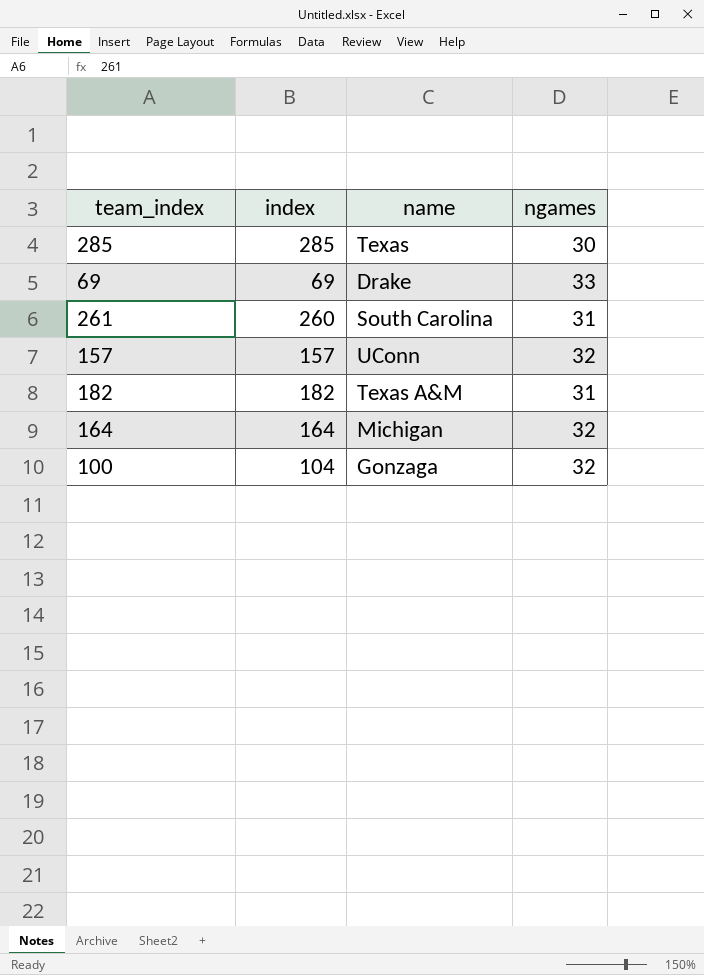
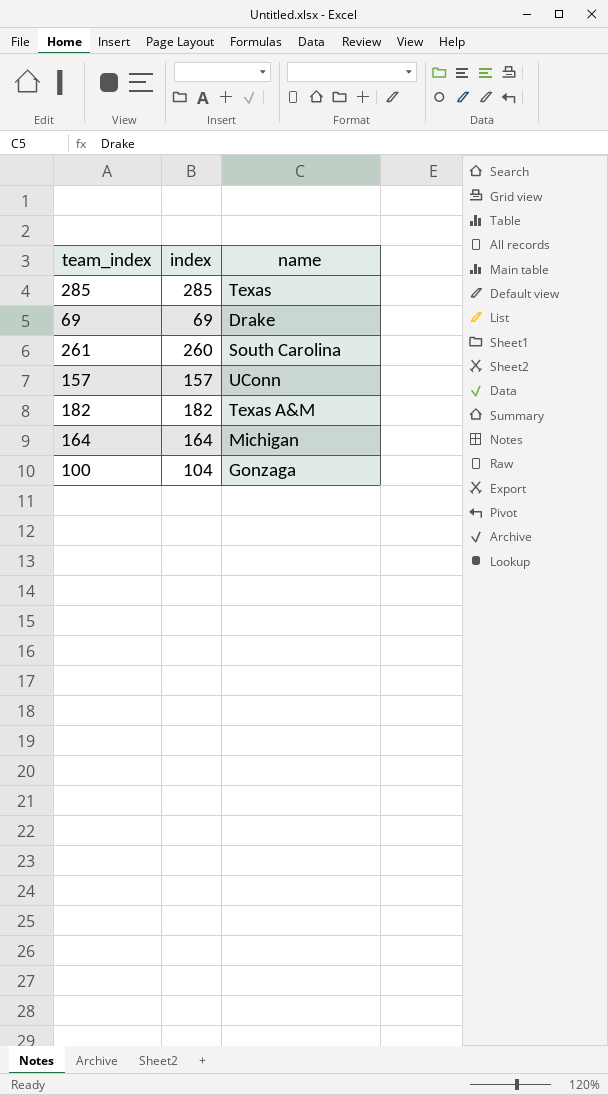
column ngames | position: 4 -> none

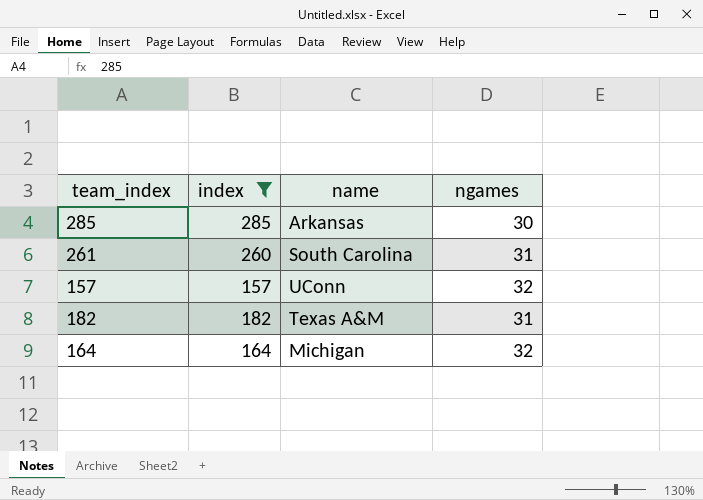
filter: none -> index >= 157
column ngames | position: none -> 4
285 | name: Texas -> Arkansas

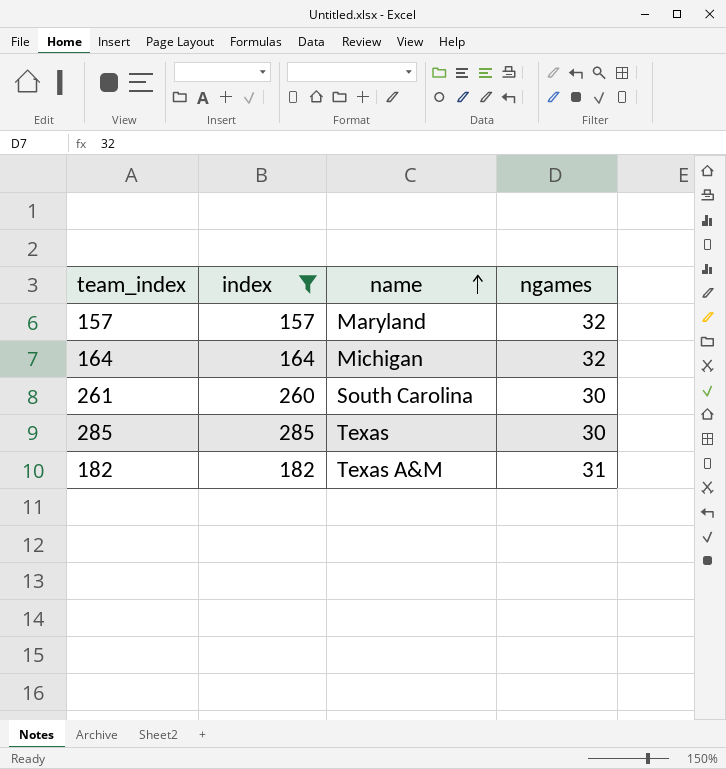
row order: none -> name ascending
157 | name: UConn -> Maryland
261 | ngames: 31 -> 30
285 | name: Arkansas -> Texas

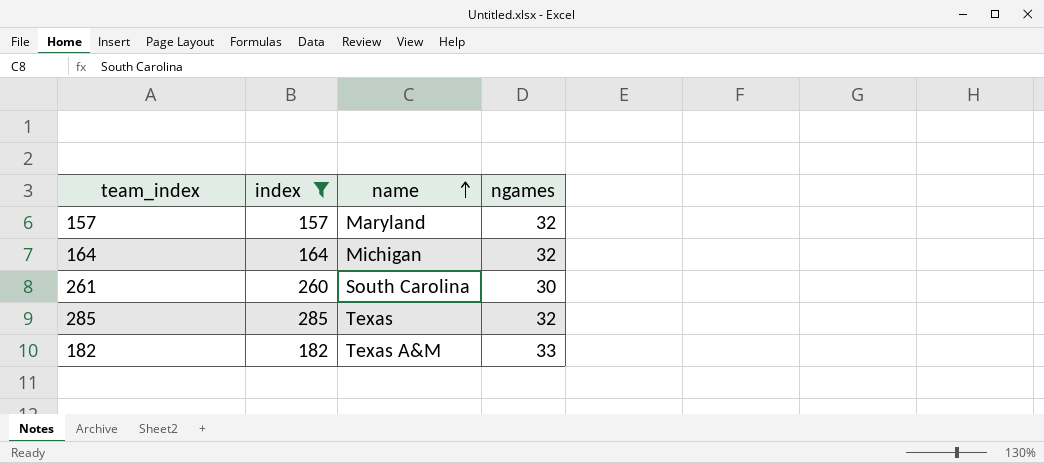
285 | ngames: 30 -> 32
182 | ngames: 31 -> 33

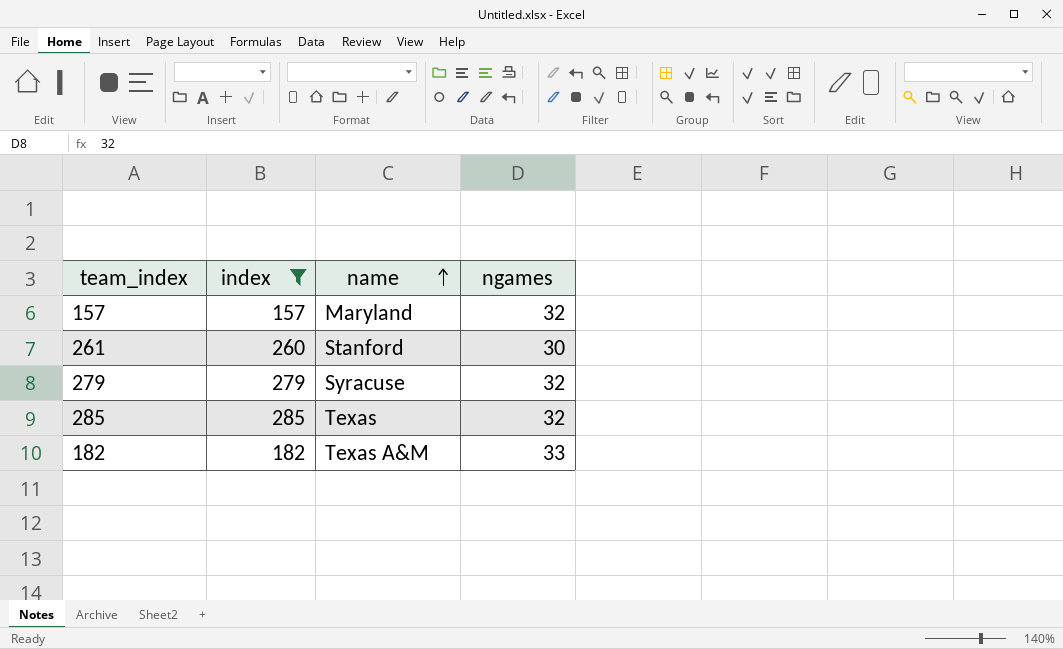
row 164: 164 | Michigan | 32 -> none
261 | name: South Carolina -> Stanford
row 279: none -> 279 | Syracuse | 32

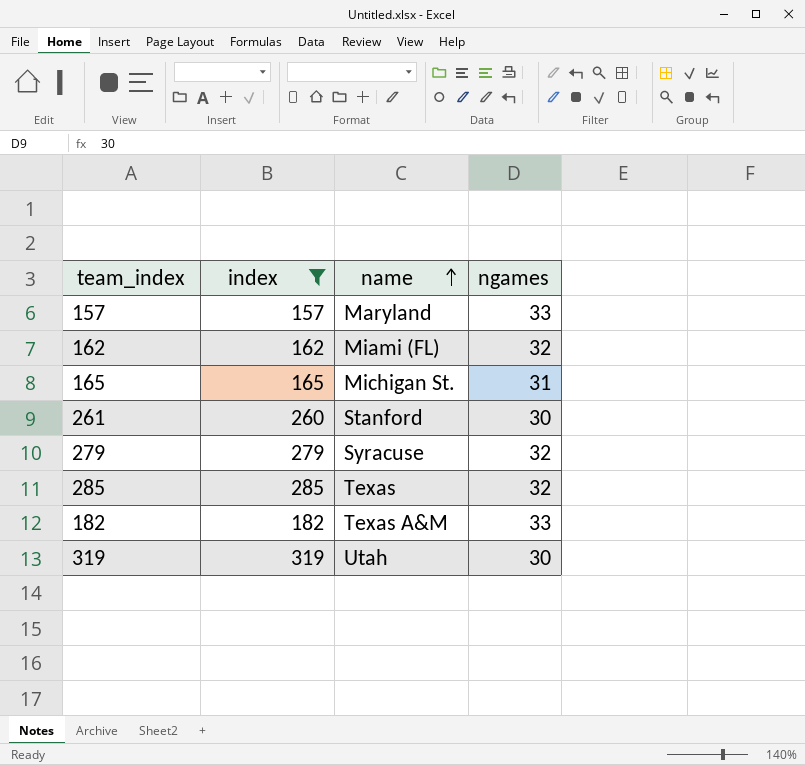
157 | ngames: 32 -> 33
row 162: none -> 162 | Miami (FL) | 32
row 165: none -> 165 | Michigan St. | 31
row 319: none -> 319 | Utah | 30

